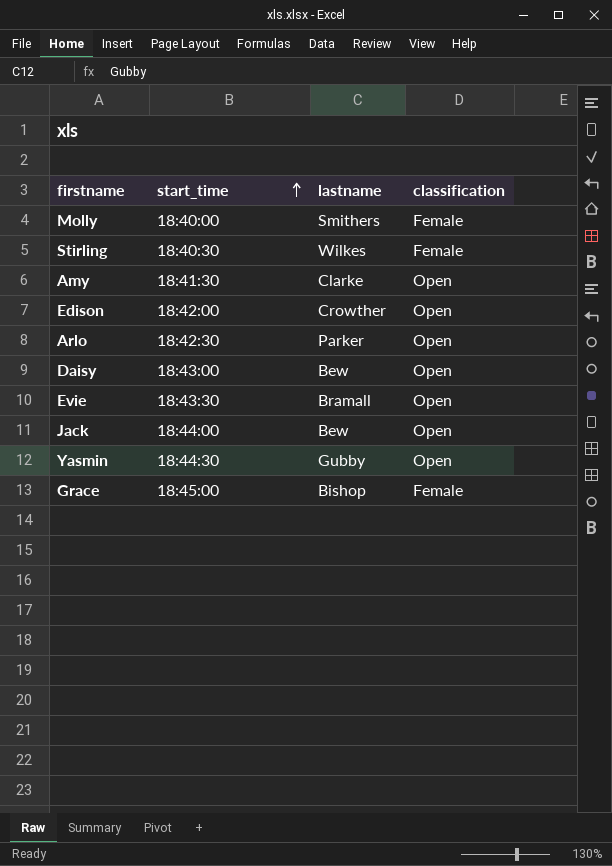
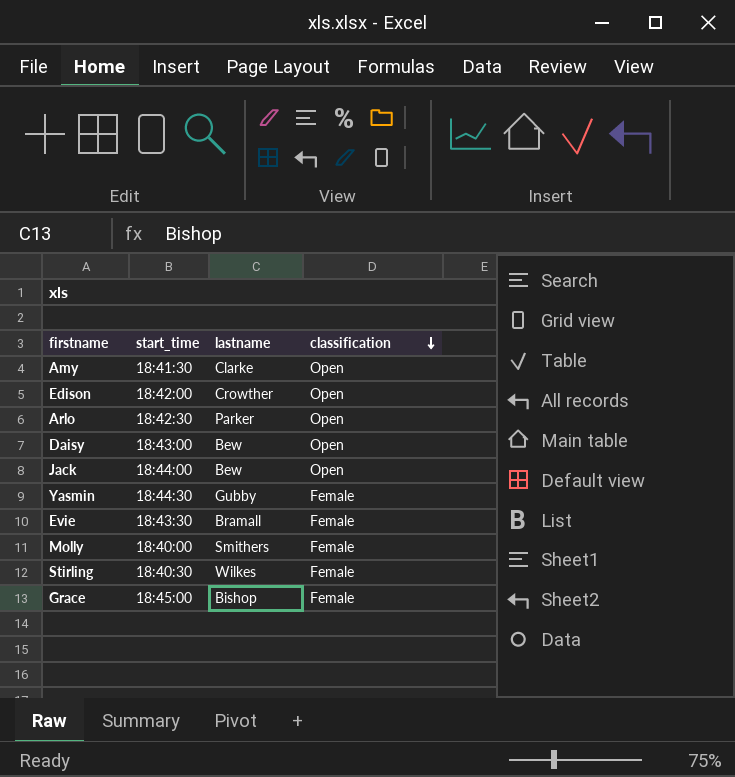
row order: start_time ascending -> classification descending
Yasmin | classification: Open -> Female
Evie | classification: Open -> Female

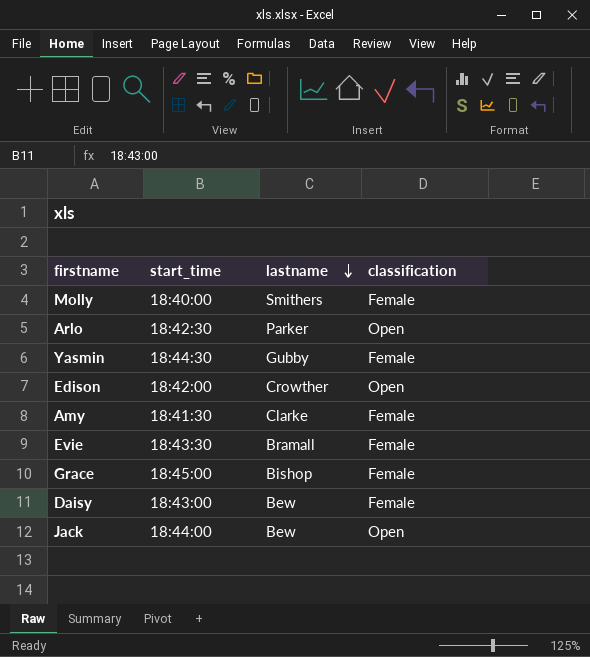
row order: classification descending -> lastname descending
row Stirling: 18:40:30 | Wilkes | Female -> none
Amy | classification: Open -> Female
Daisy | classification: Open -> Female

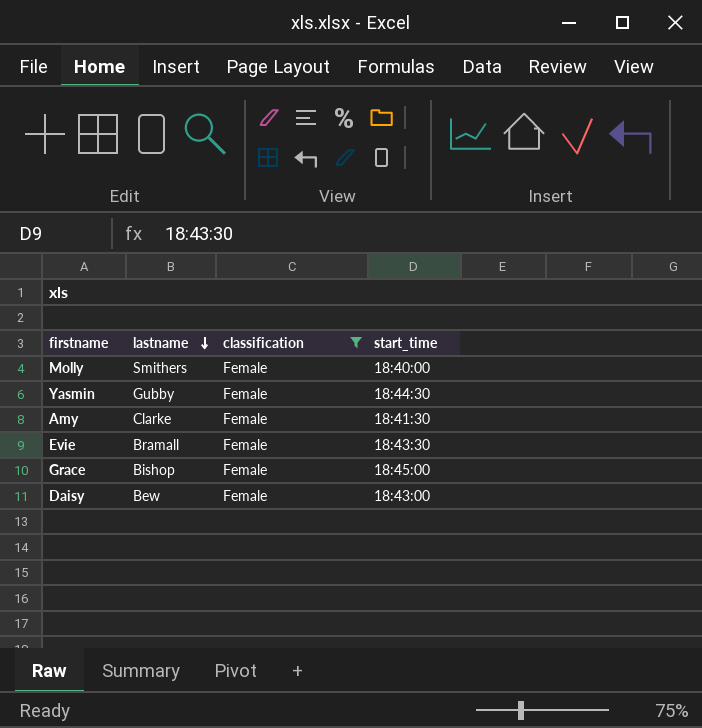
filter: none -> classification = Female
column start_time | position: 2 -> 4

